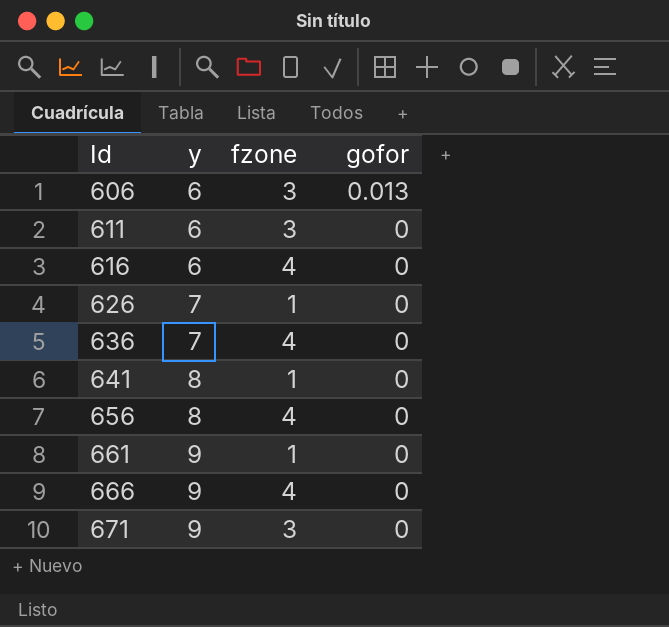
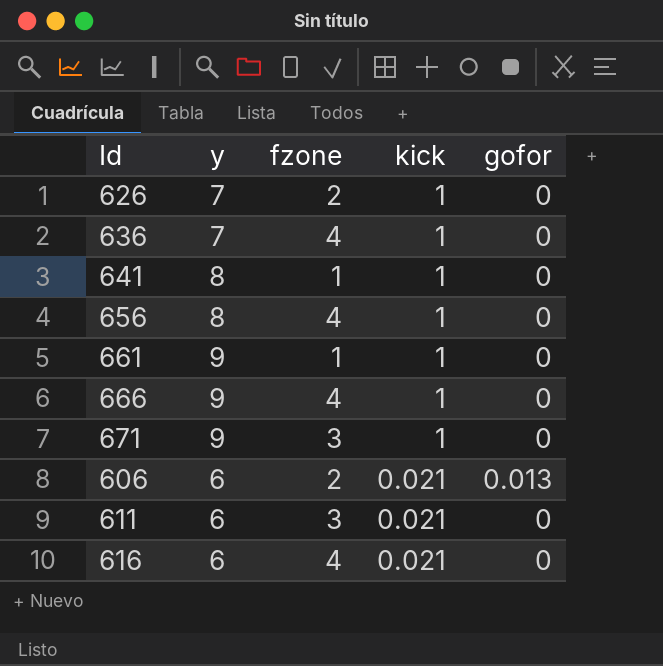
row order: Id ascending -> kick descending
column kick | position: none -> 4
626 | fzone: 1 -> 2
606 | fzone: 3 -> 2

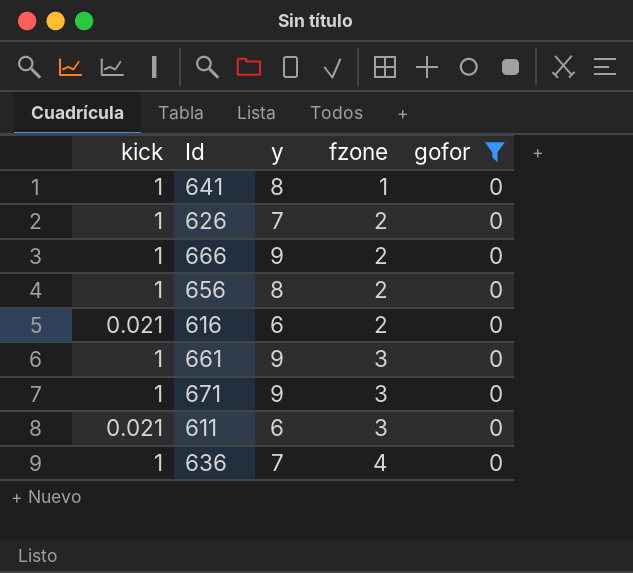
filter: none -> gofor = 0
row order: kick descending -> fzone ascending
column kick | position: 4 -> 1
666 | fzone: 4 -> 2
656 | fzone: 4 -> 2
616 | fzone: 4 -> 2
661 | fzone: 1 -> 3

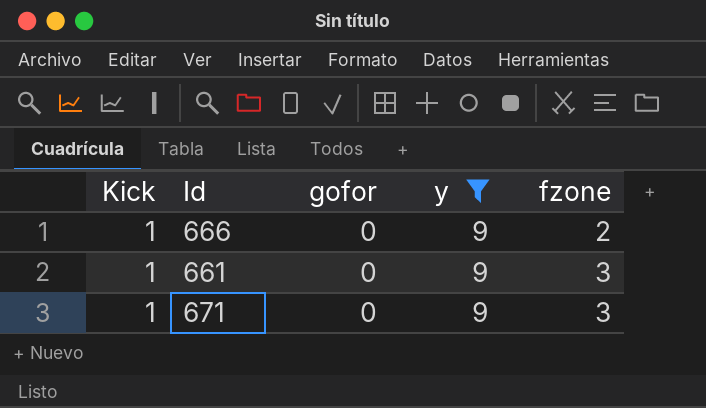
filter: gofor = 0 -> y = 9
column name: kick -> Kick
column gofor | position: 5 -> 3

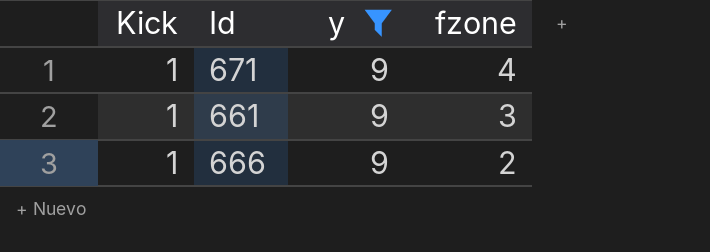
row order: fzone ascending -> fzone descending
column gofor | position: 3 -> none
671 | fzone: 3 -> 4

